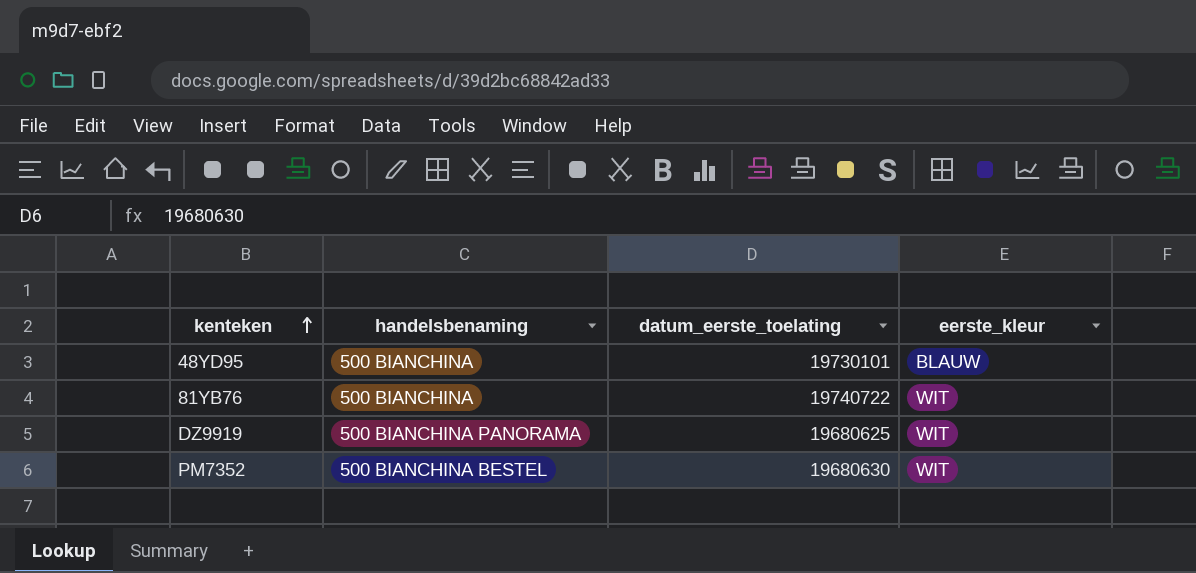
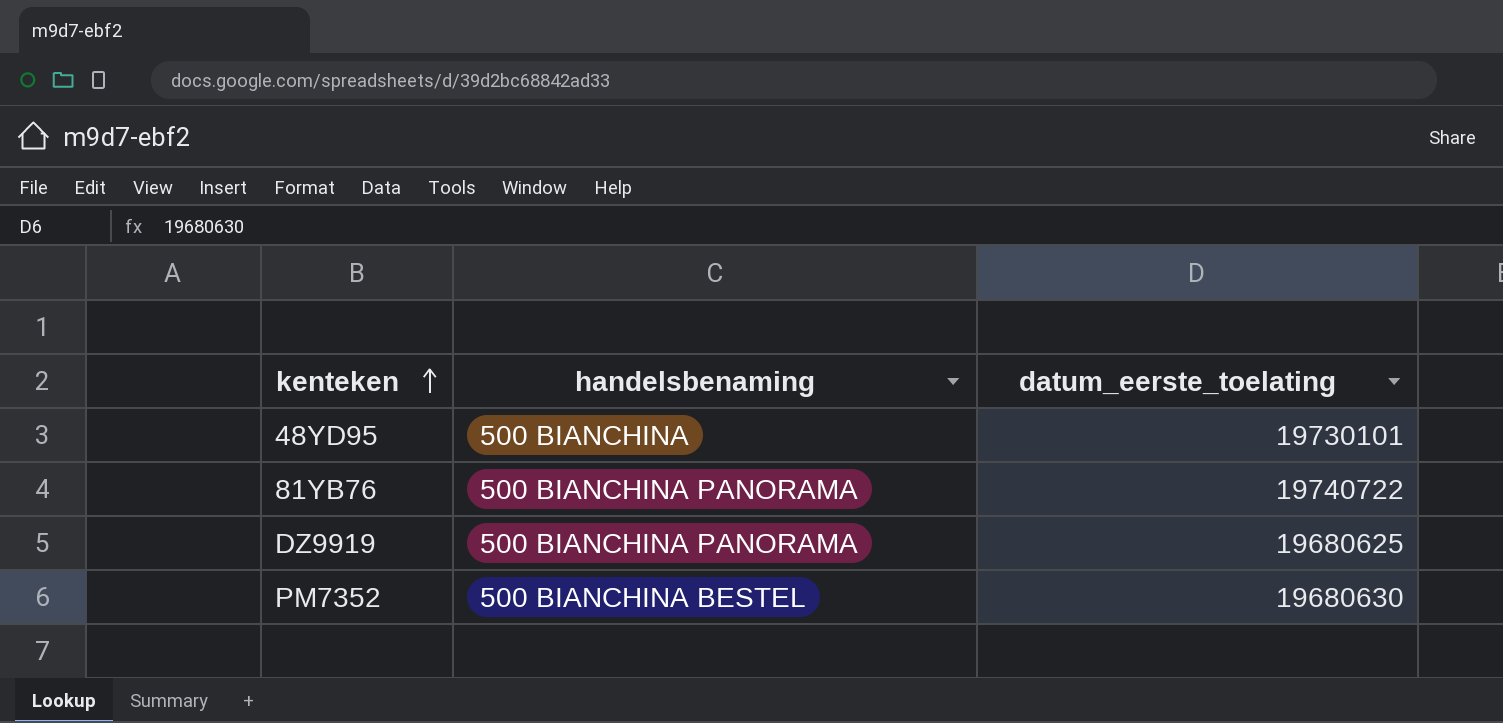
column eerste_kleur | position: 4 -> none
81YB76 | handelsbenaming: 500 BIANCHINA -> 500 BIANCHINA PANORAMA

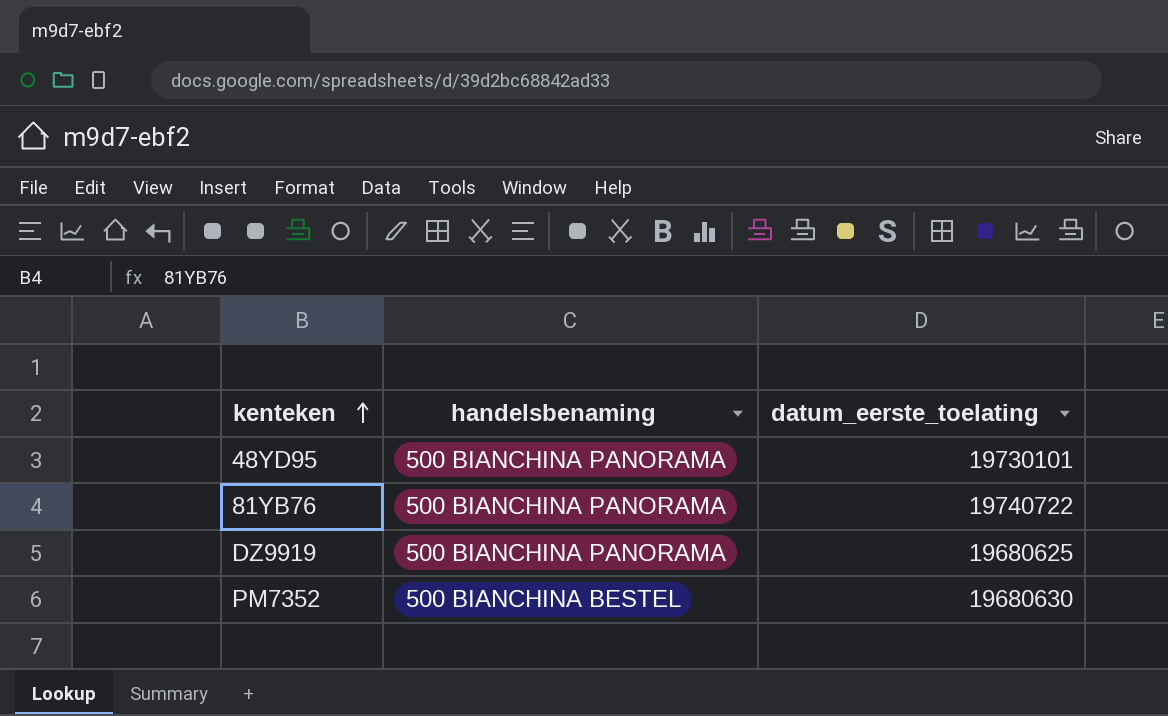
48YD95 | handelsbenaming: 500 BIANCHINA -> 500 BIANCHINA PANORAMA

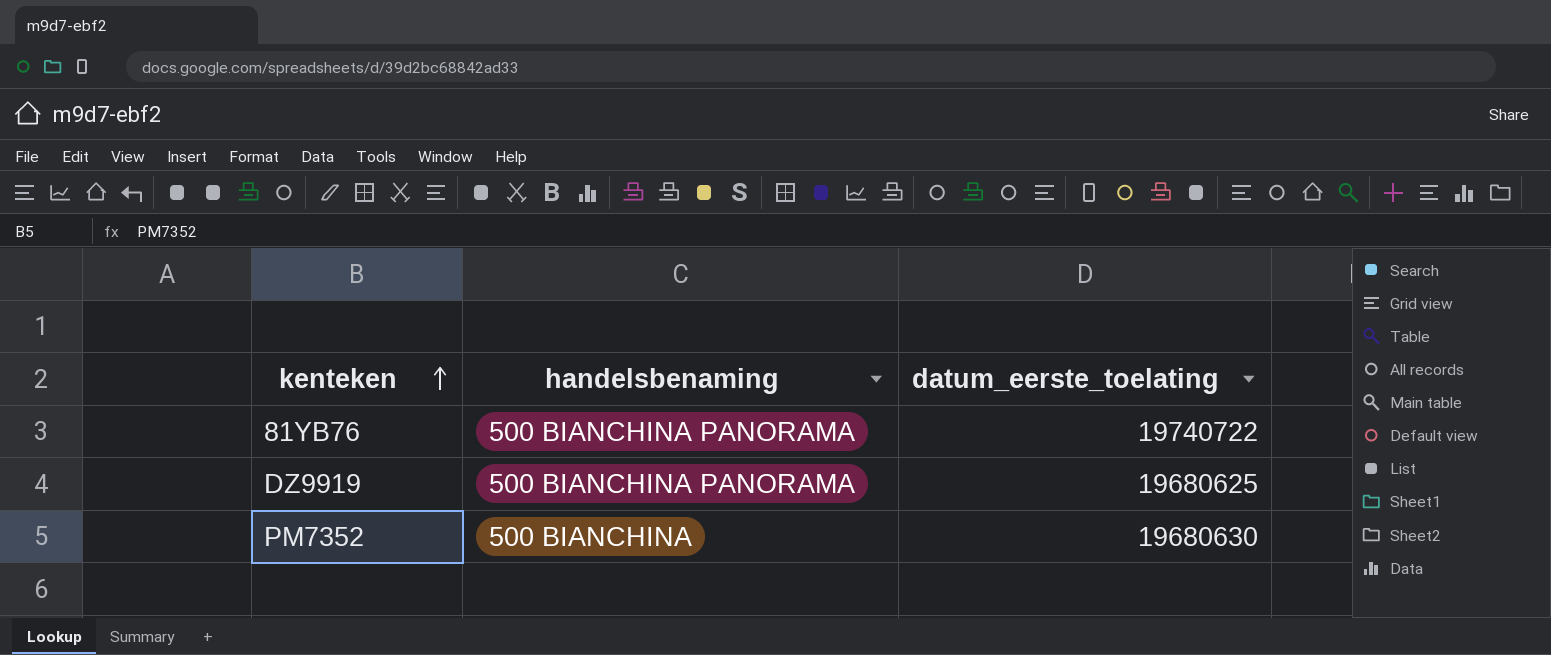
row 48YD95: 500 BIANCHINA PANORAMA | 19730101 -> none
PM7352 | handelsbenaming: 500 BIANCHINA BESTEL -> 500 BIANCHINA

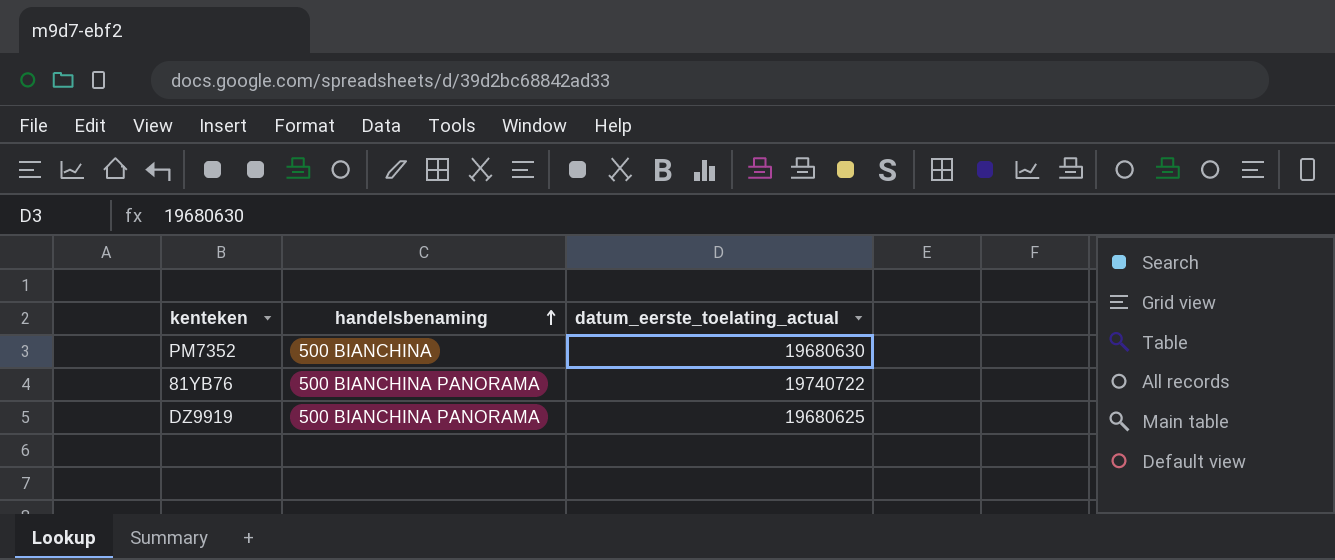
row order: kenteken ascending -> handelsbenaming ascending
column name: datum_eerste_toelating -> datum_eerste_toelating_actual

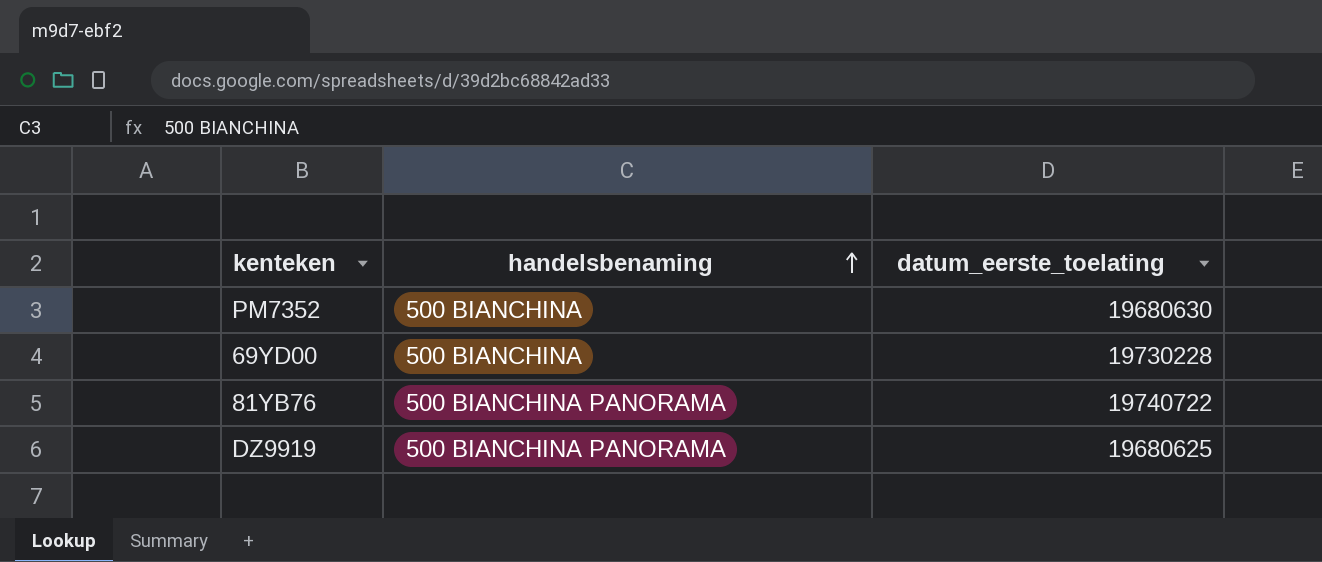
column name: datum_eerste_toelating_actual -> datum_eerste_toelating
row 69YD00: none -> 500 BIANCHINA | 19730228

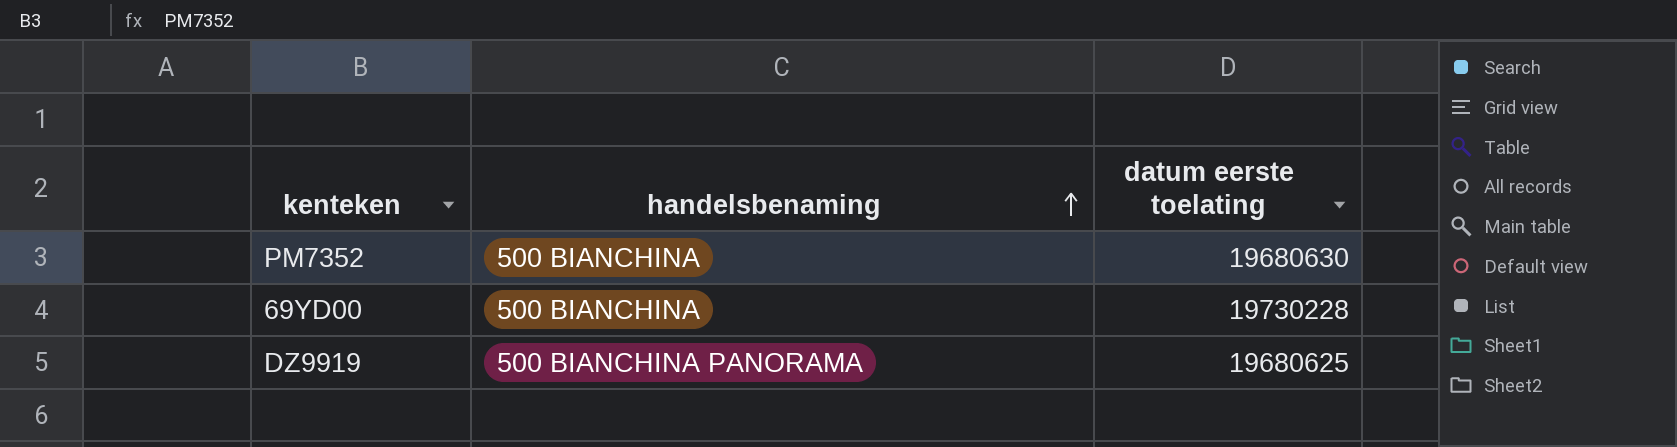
column name: datum_eerste_toelating -> datum eerste toelating
row 81YB76: 500 BIANCHINA PANORAMA | 19740722 -> none

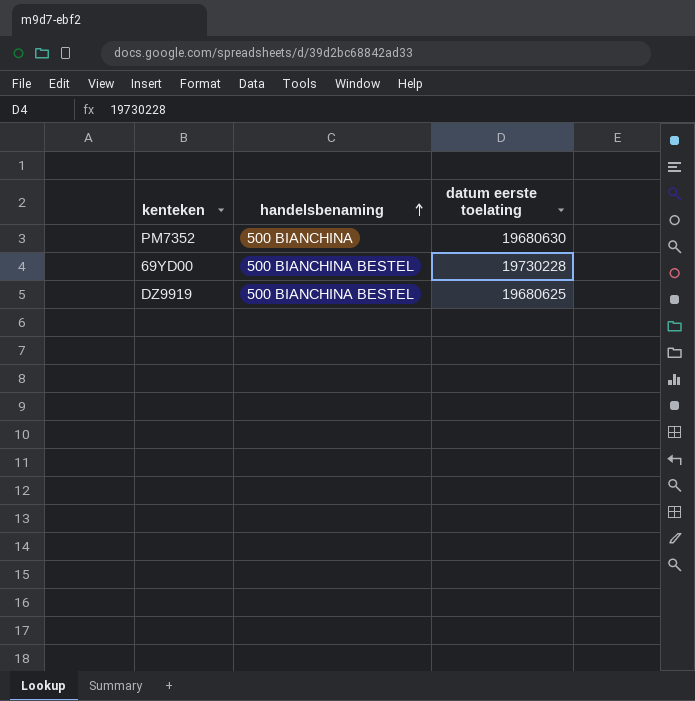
69YD00 | handelsbenaming: 500 BIANCHINA -> 500 BIANCHINA BESTEL
DZ9919 | handelsbenaming: 500 BIANCHINA PANORAMA -> 500 BIANCHINA BESTEL

